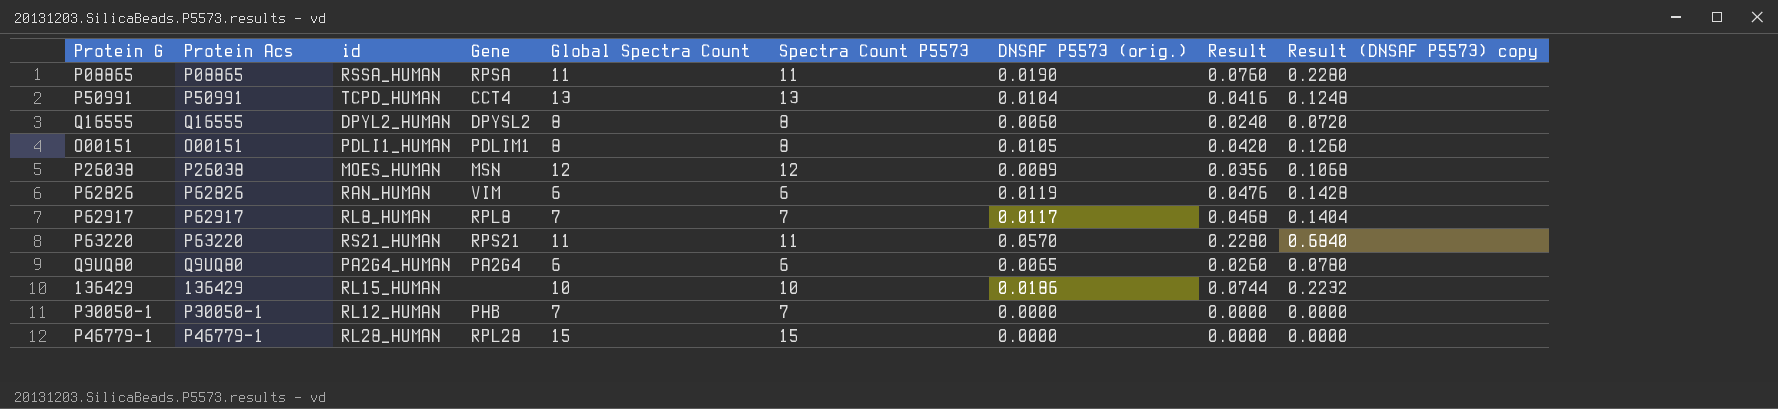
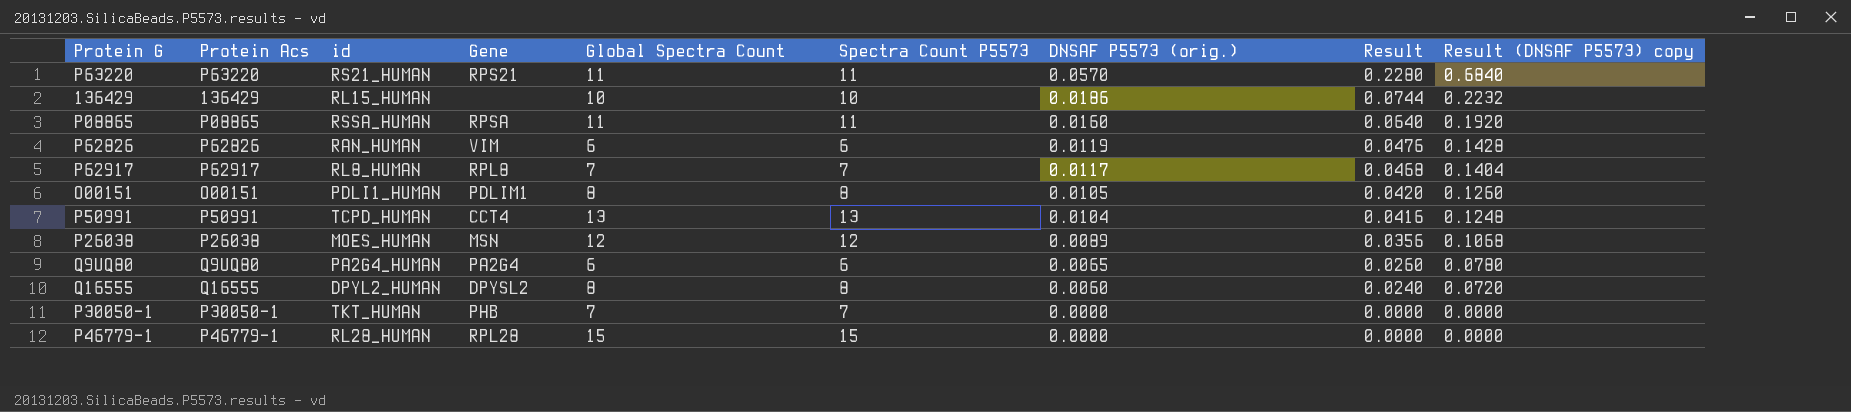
row order: none -> DNSAF P5573 (orig.) descending
P08865 | DNSAF P5573 (orig.): 0.0190 -> 0.0160
P08865 | Result: 0.0760 -> 0.0640
P08865 | Result (DNSAF P5573) copy: 0.2280 -> 0.1920
P30050-1 | id: RL12_HUMAN -> TKT_HUMAN

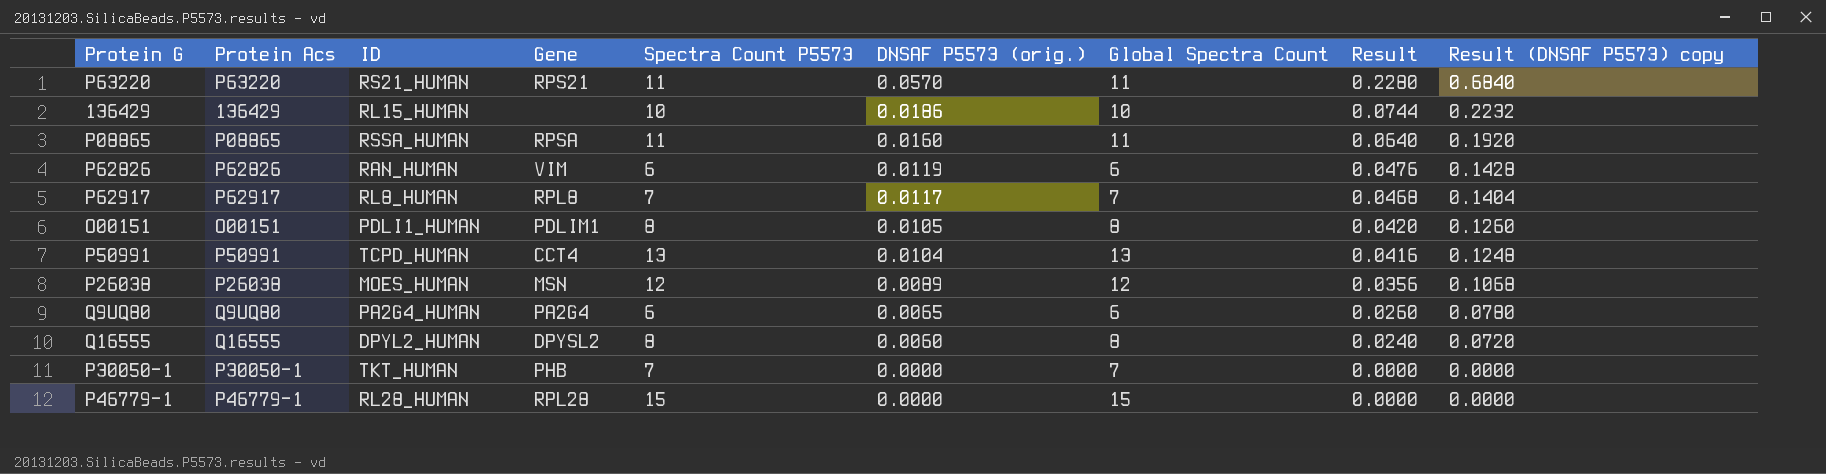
column name: id -> ID
column Global Spectra Count | position: 5 -> 7

